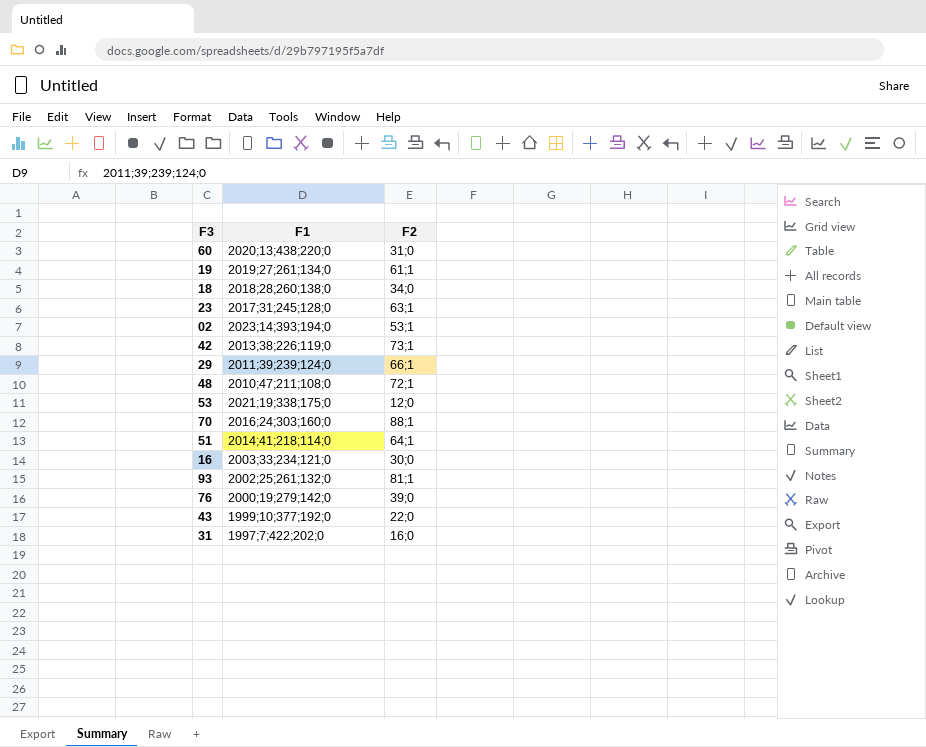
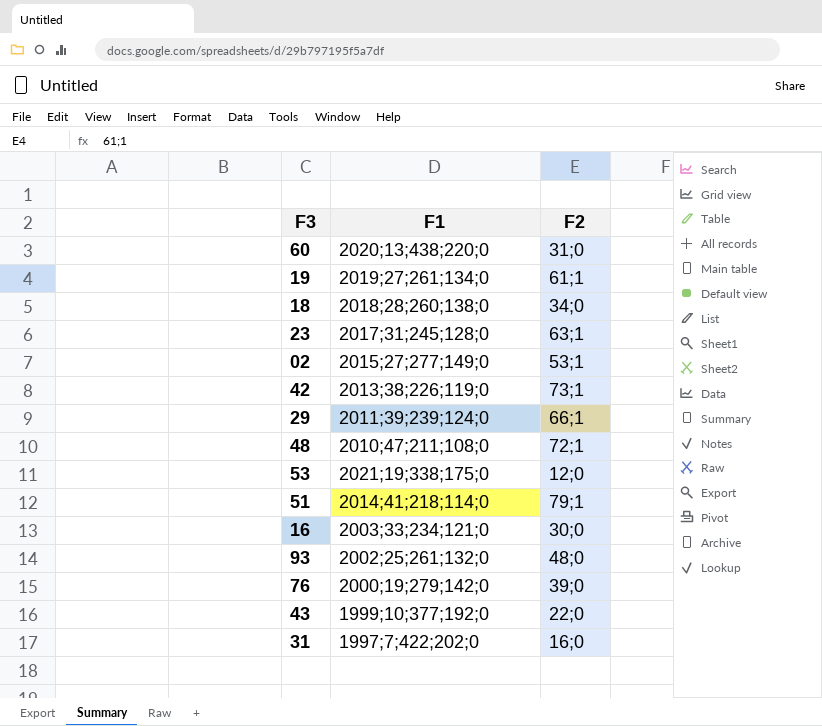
row 70: 2016;24;303;160;0 | 88;1 -> none
02 | F1: 2023;14;393;194;0 -> 2015;27;277;149;0
51 | F2: 64;1 -> 79;1
93 | F2: 81;1 -> 48;0

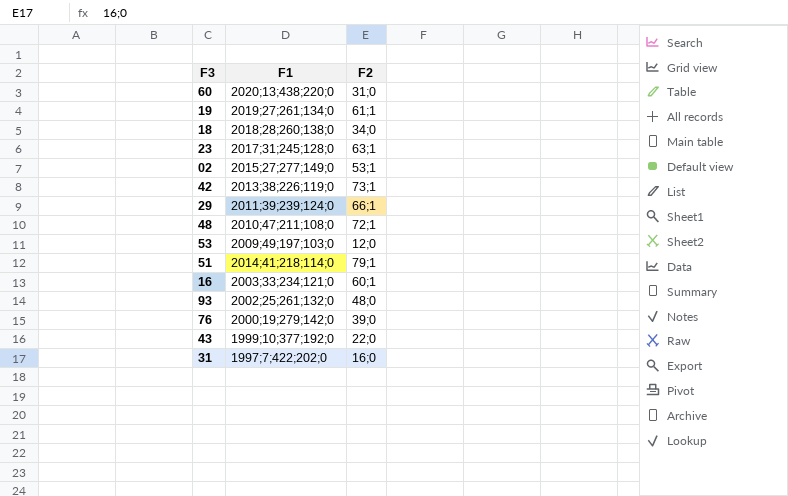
53 | F1: 2021;19;338;175;0 -> 2009;49;197;103;0
16 | F2: 30;0 -> 60;1

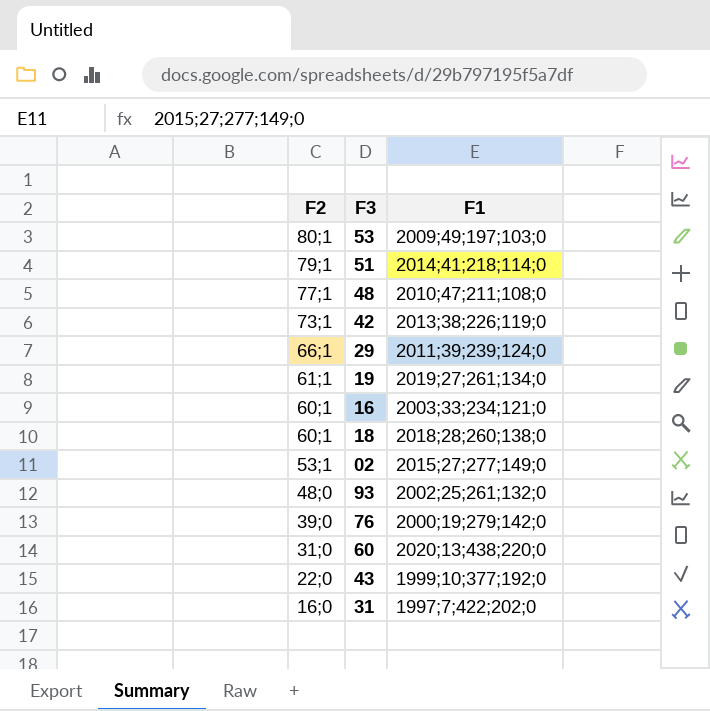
row order: none -> F2 descending
column F2 | position: 3 -> 1
row 23: 2017;31;245;128;0 | 63;1 -> none
53 | F2: 12;0 -> 80;1
48 | F2: 72;1 -> 77;1
18 | F2: 34;0 -> 60;1

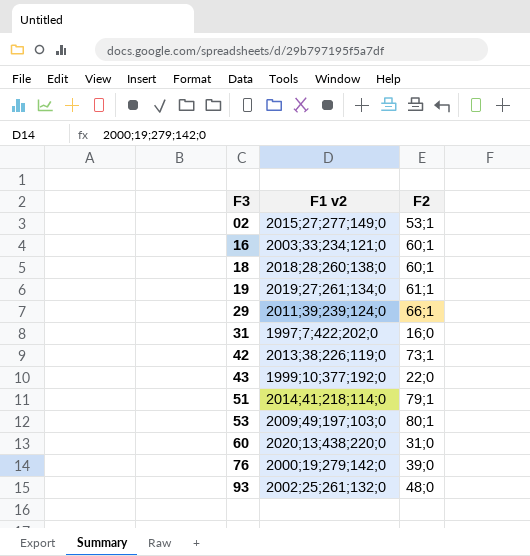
row order: F2 descending -> F3 ascending
column name: F1 -> F1 v2
column F2 | position: 1 -> 3
row 48: 77;1 | 2010;47;211;108;0 -> none

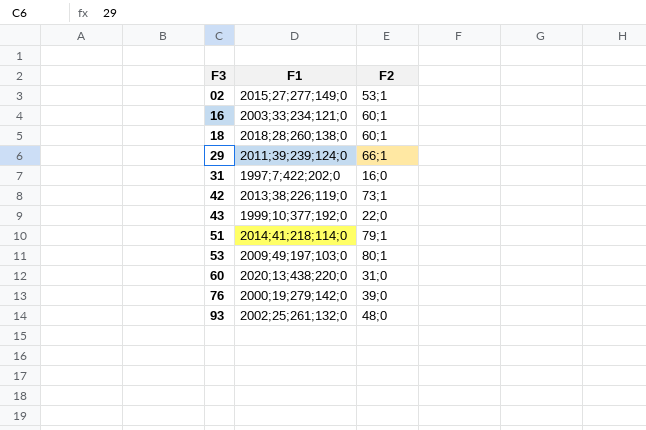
column name: F1 v2 -> F1
row 19: 2019;27;261;134;0 | 61;1 -> none

